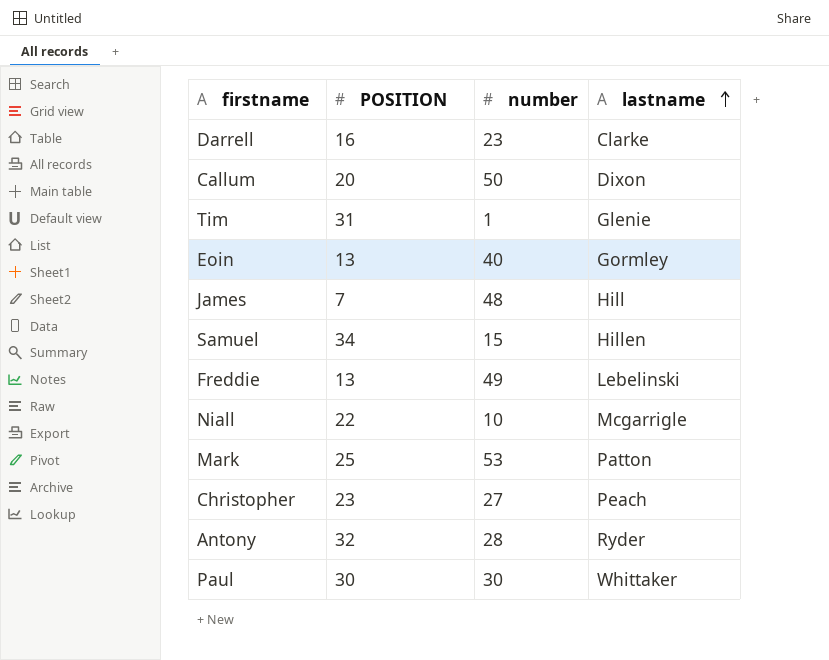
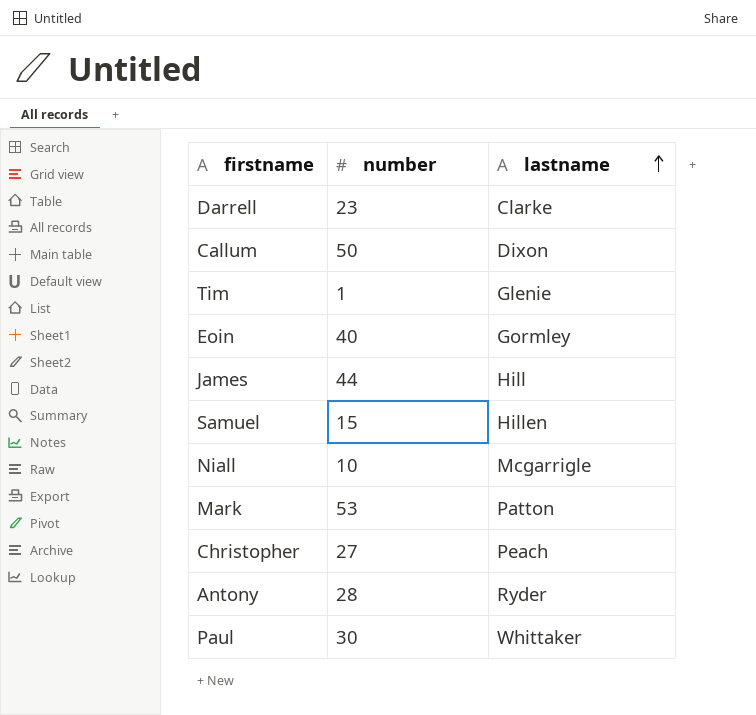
column POSITION | position: 2 -> none
row Freddie: 13 | 49 | Lebelinski -> none
James | number: 48 -> 44

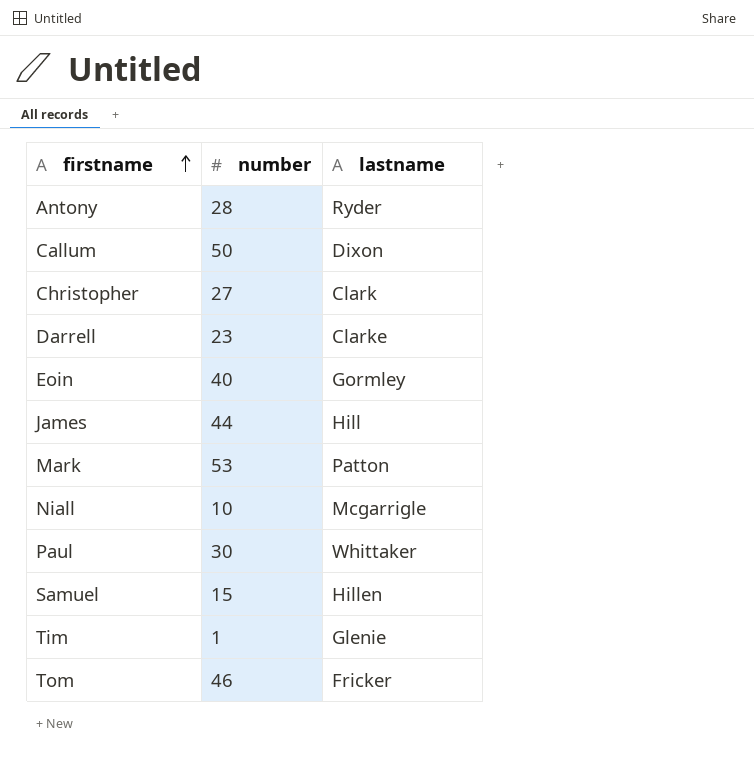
row order: lastname ascending -> firstname ascending
Christopher | lastname: Peach -> Clark
row Tom: none -> 46 | Fricker

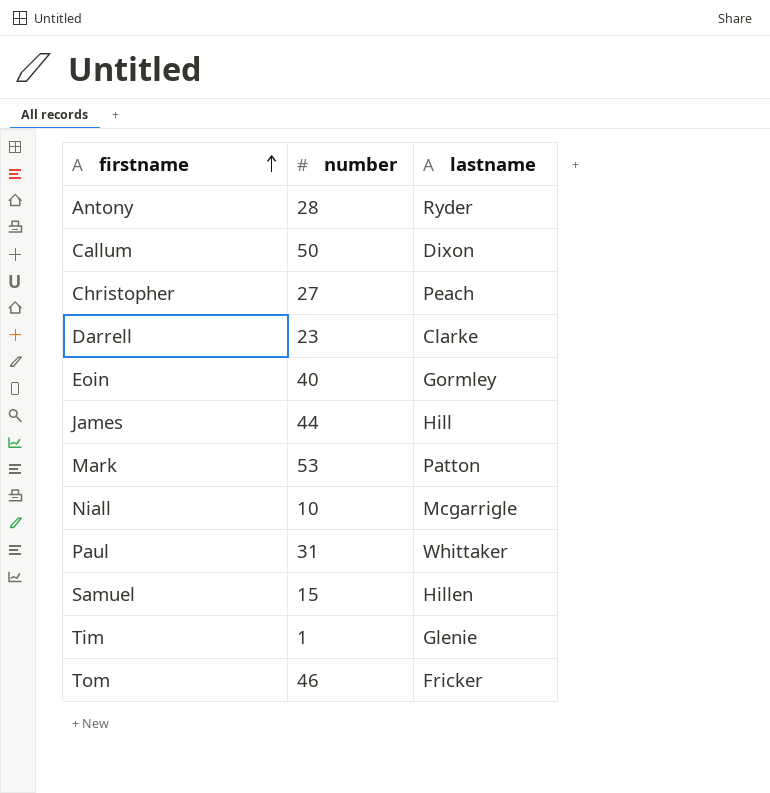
Christopher | lastname: Clark -> Peach
Paul | number: 30 -> 31

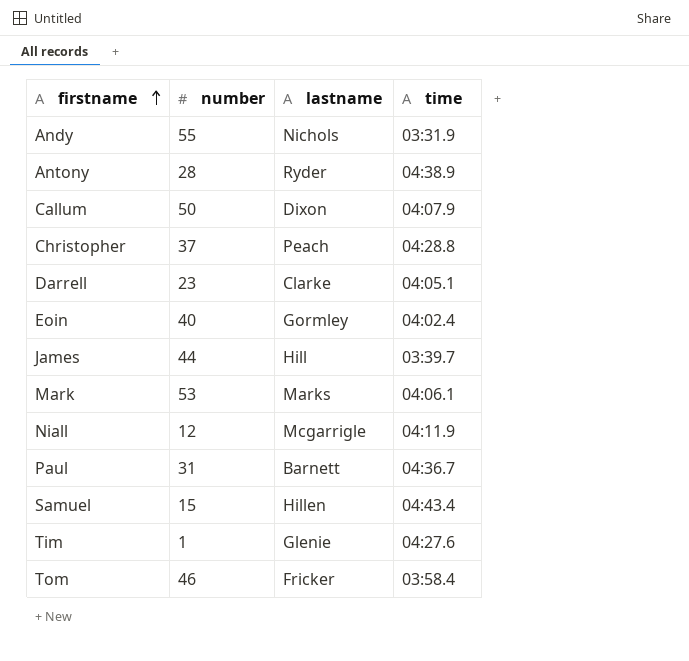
column time | position: none -> 4
row Andy: none -> 55 | Nichols | 03:31.9
Christopher | number: 27 -> 37
Mark | lastname: Patton -> Marks
Niall | number: 10 -> 12
Paul | lastname: Whittaker -> Barnett

